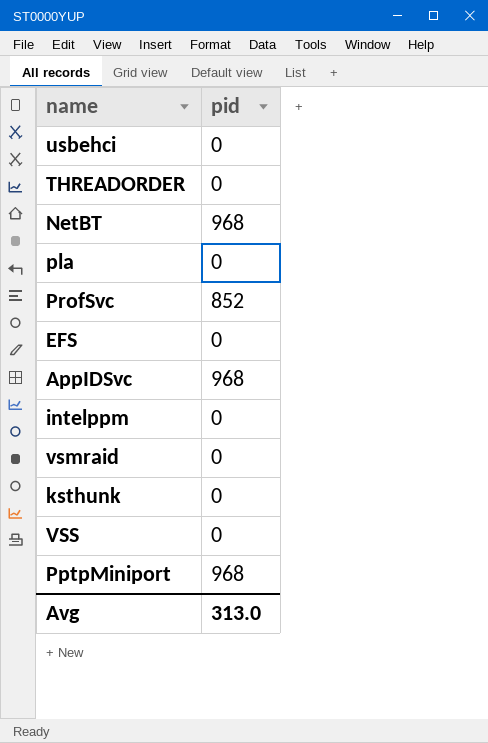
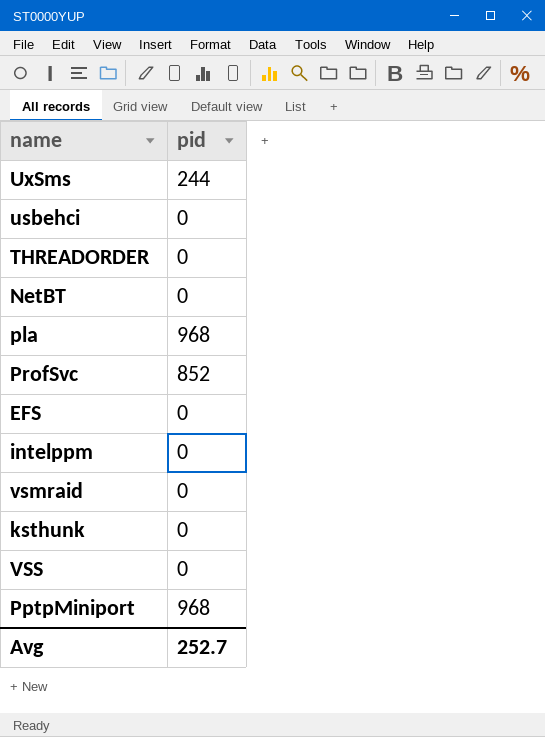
row AppIDSvc: 968 -> none
row UxSms: none -> 244
NetBT | pid: 968 -> 0
pla | pid: 0 -> 968
Avg | pid: 313.0 -> 252.7

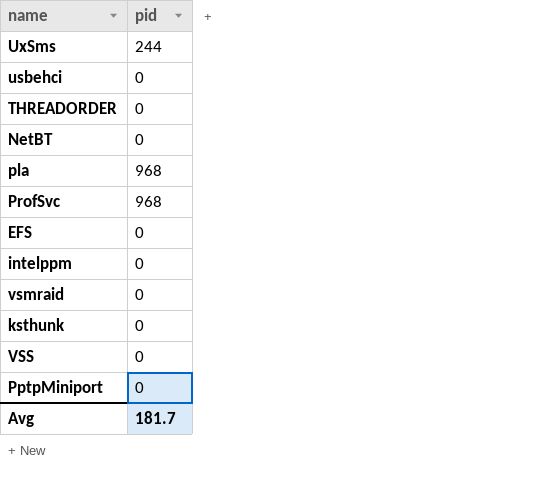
ProfSvc | pid: 852 -> 968
PptpMiniport | pid: 968 -> 0
Avg | pid: 252.7 -> 181.7

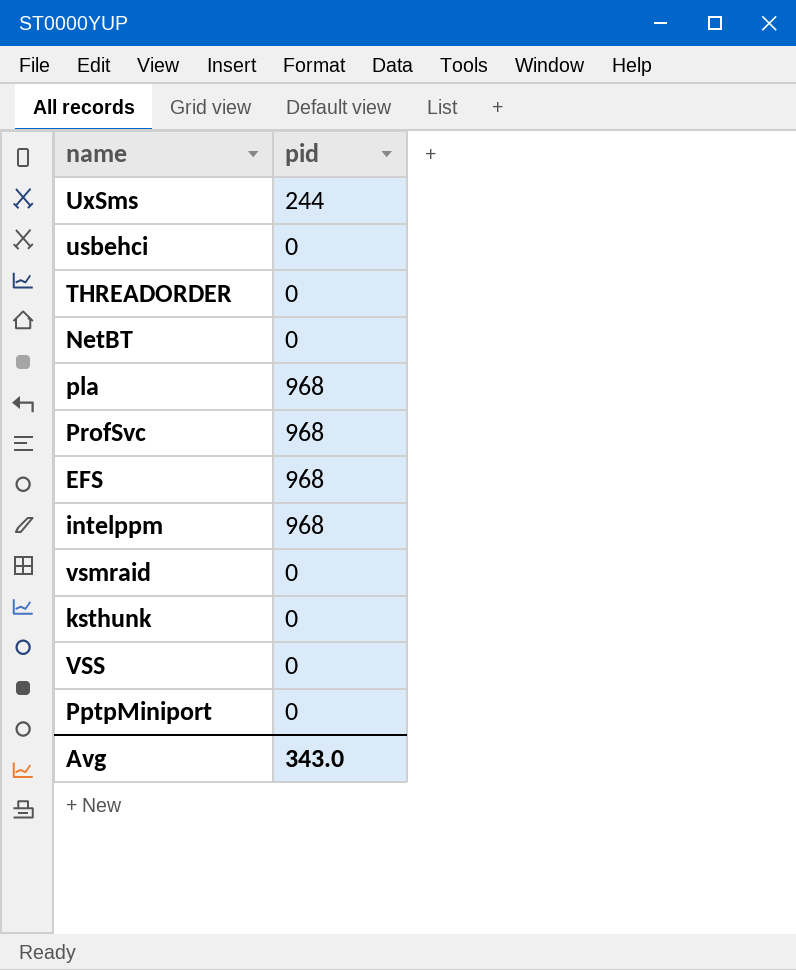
EFS | pid: 0 -> 968
intelppm | pid: 0 -> 968
Avg | pid: 181.7 -> 343.0

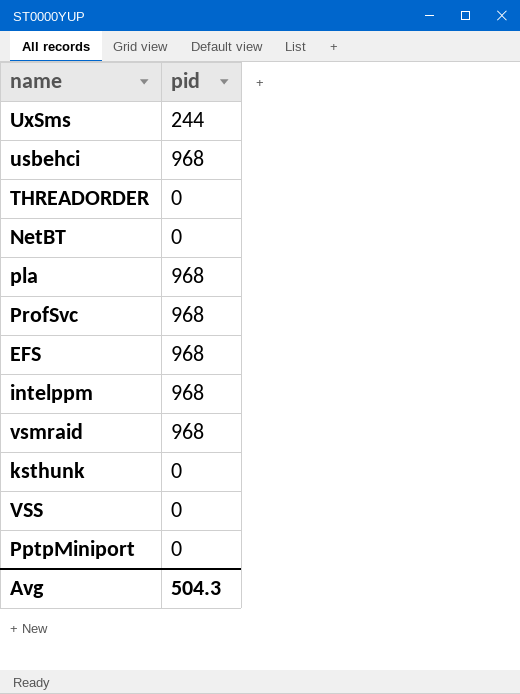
usbehci | pid: 0 -> 968
vsmraid | pid: 0 -> 968
Avg | pid: 343.0 -> 504.3

